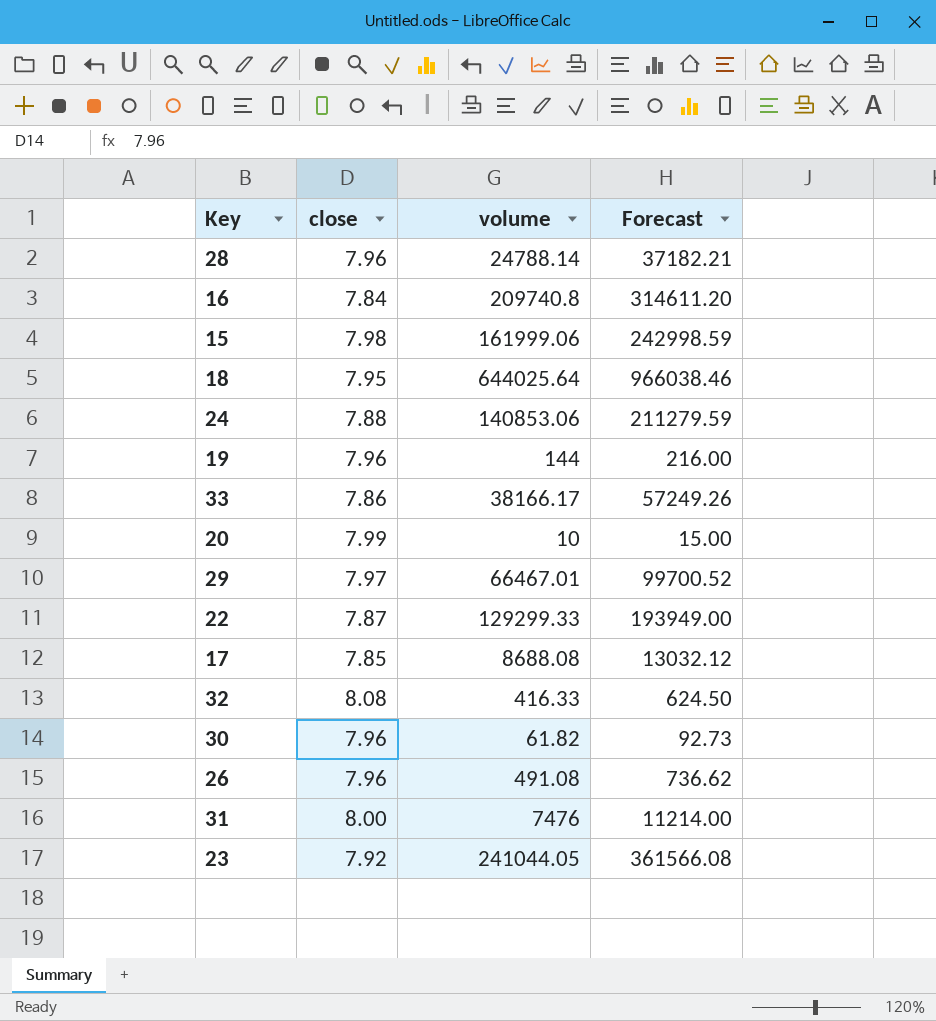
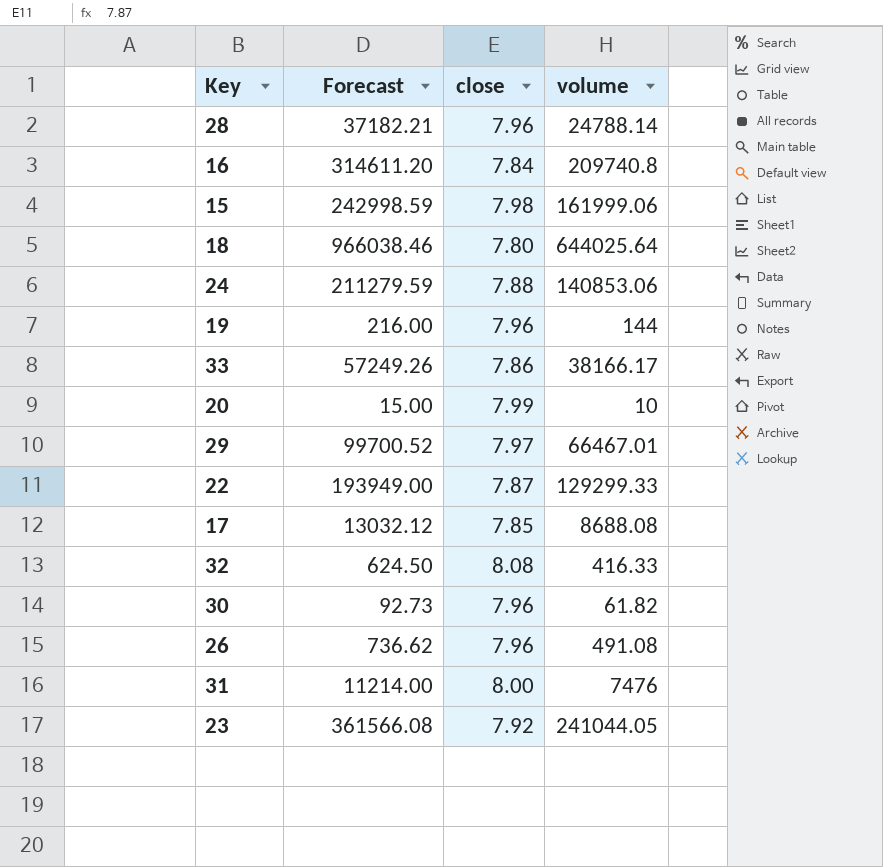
column Forecast | position: 4 -> 2
18 | close: 7.95 -> 7.80

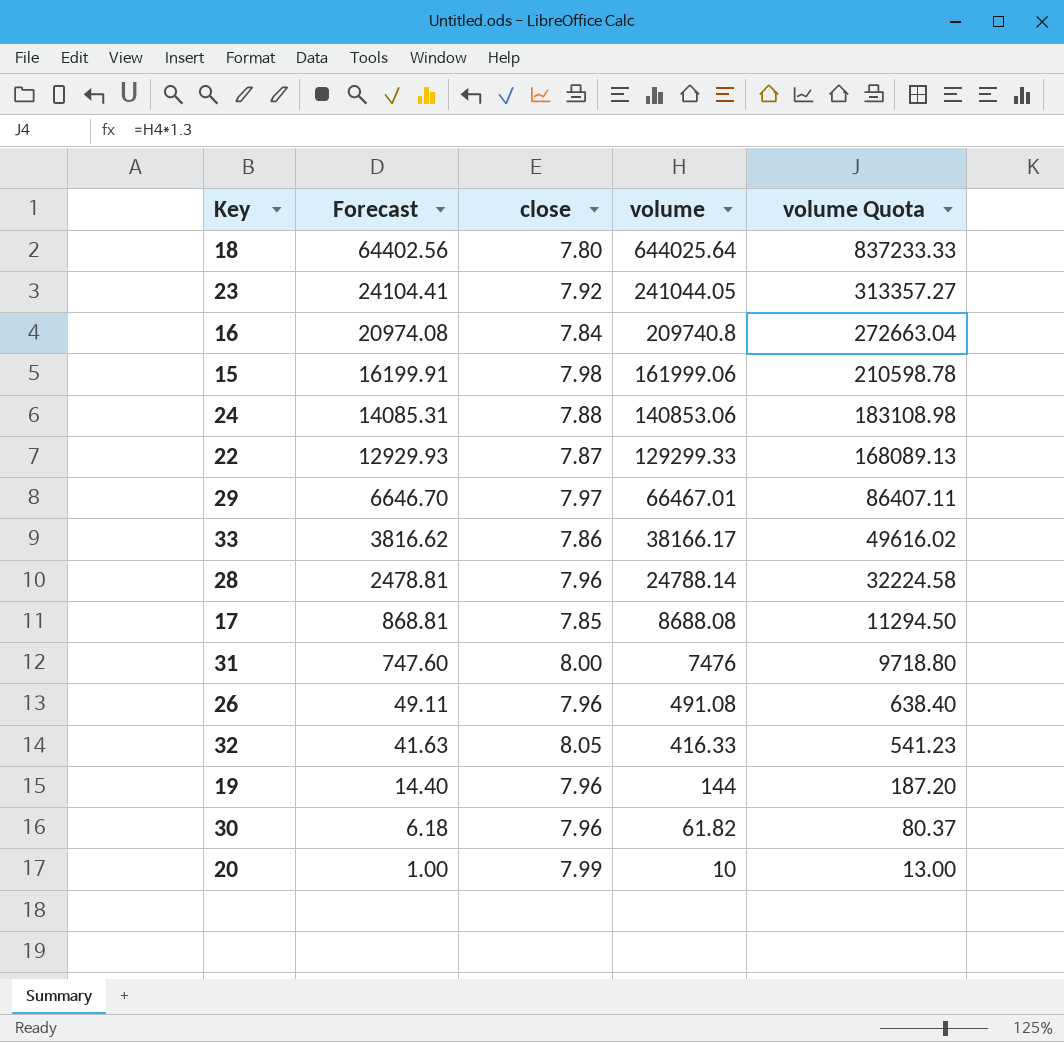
row order: none -> Forecast descending
column Forecast | formula: [volume] * 1.5 -> [volume] * 0.1
column volume Quota | formula: none -> [volume] * 1.3
32 | close: 8.08 -> 8.05

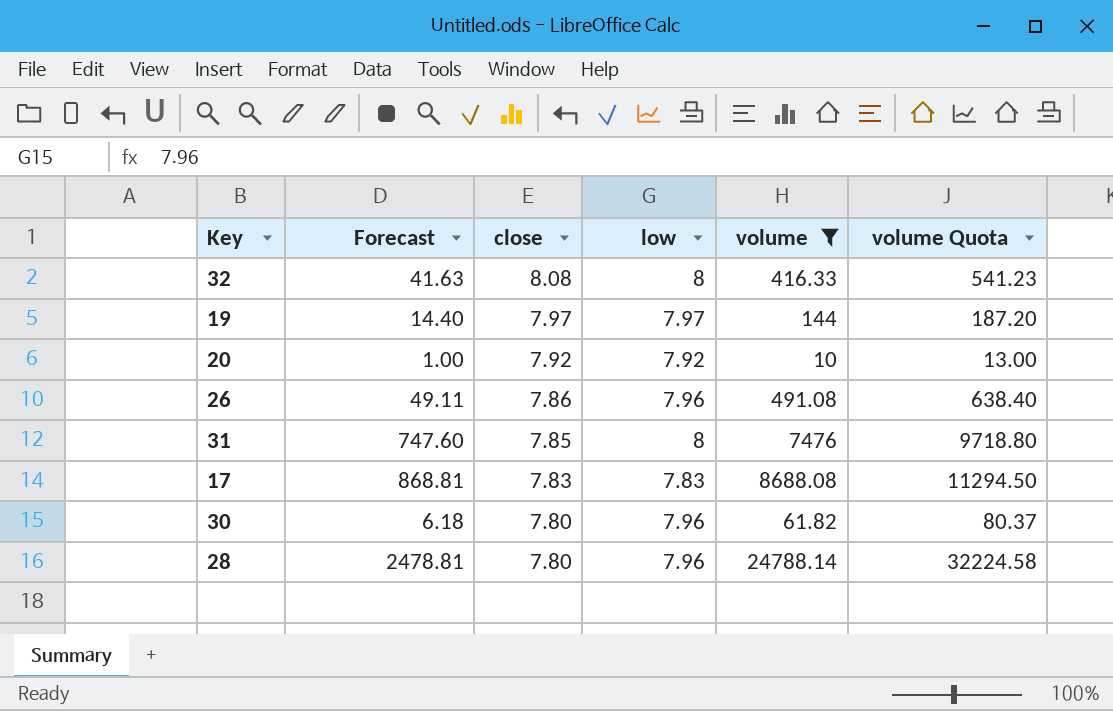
filter: none -> volume <= 24788.14
row order: Forecast descending -> close descending
column low | position: none -> 4
32 | close: 8.05 -> 8.08
19 | close: 7.96 -> 7.97
20 | close: 7.99 -> 7.92
26 | close: 7.96 -> 7.86
31 | close: 8.00 -> 7.85
17 | close: 7.85 -> 7.83
30 | close: 7.96 -> 7.80
28 | close: 7.96 -> 7.80

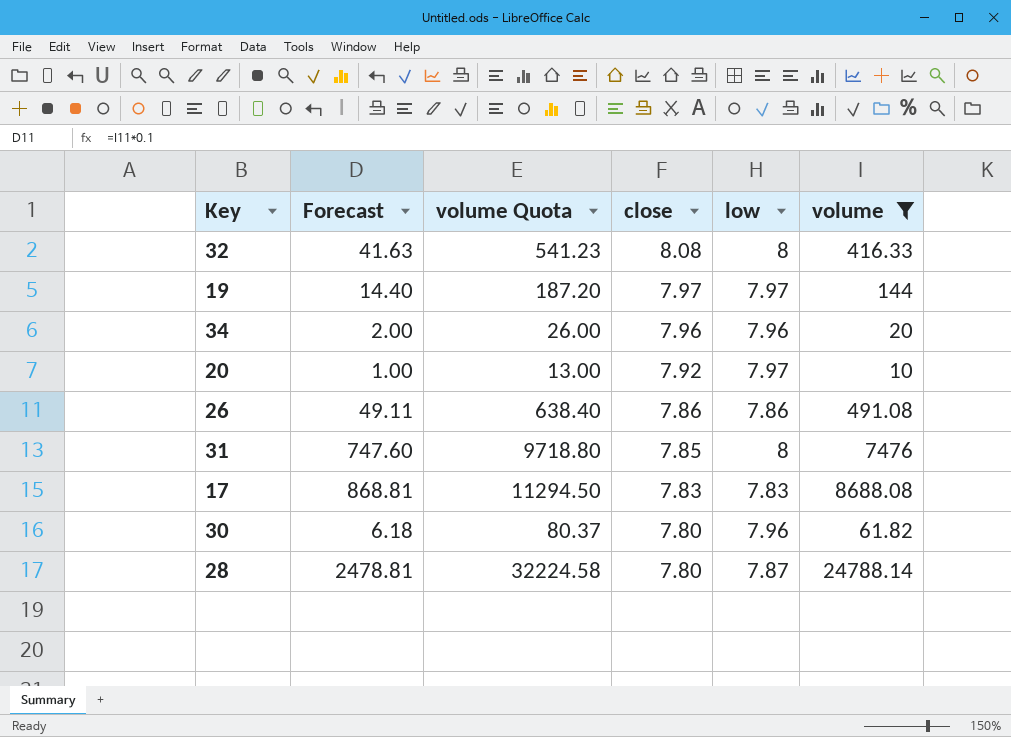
column volume Quota | position: 6 -> 3
row 34: none -> 2.00 | 26.00 | 7.96 | 7.96 | 20
20 | low: 7.92 -> 7.97
26 | low: 7.96 -> 7.86
28 | low: 7.96 -> 7.87

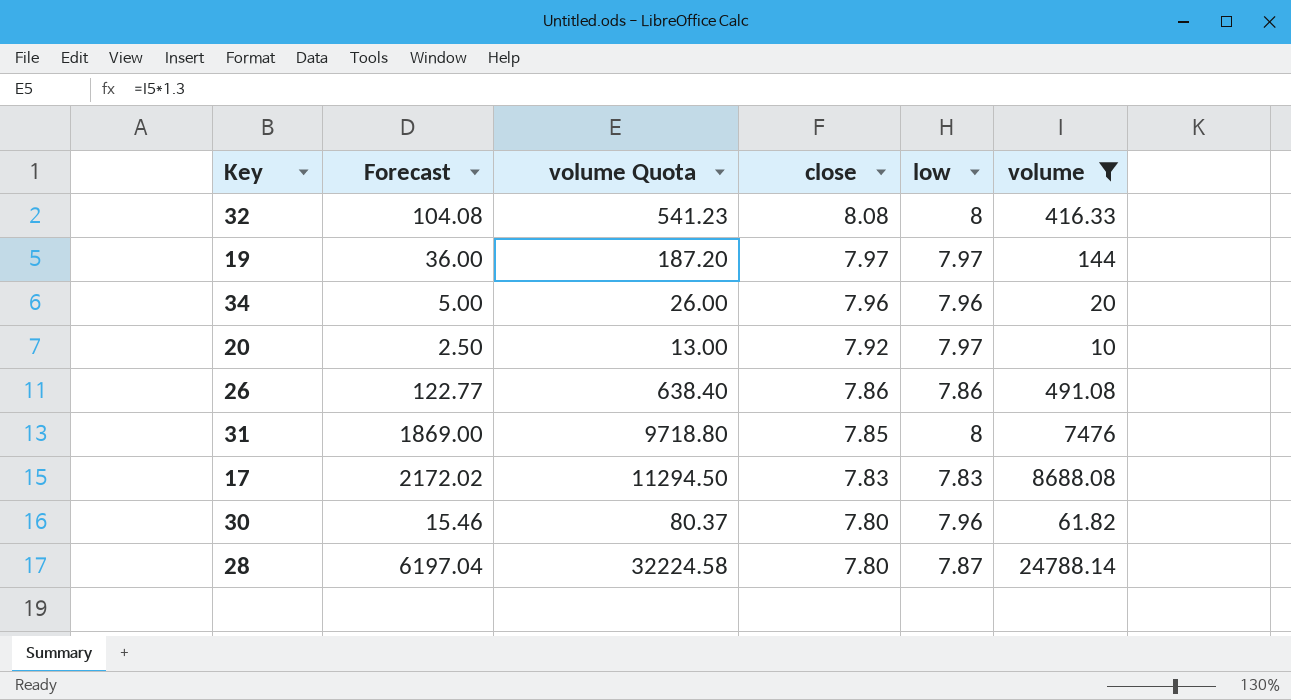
column Forecast | formula: [volume] * 0.1 -> [volume] * 0.25

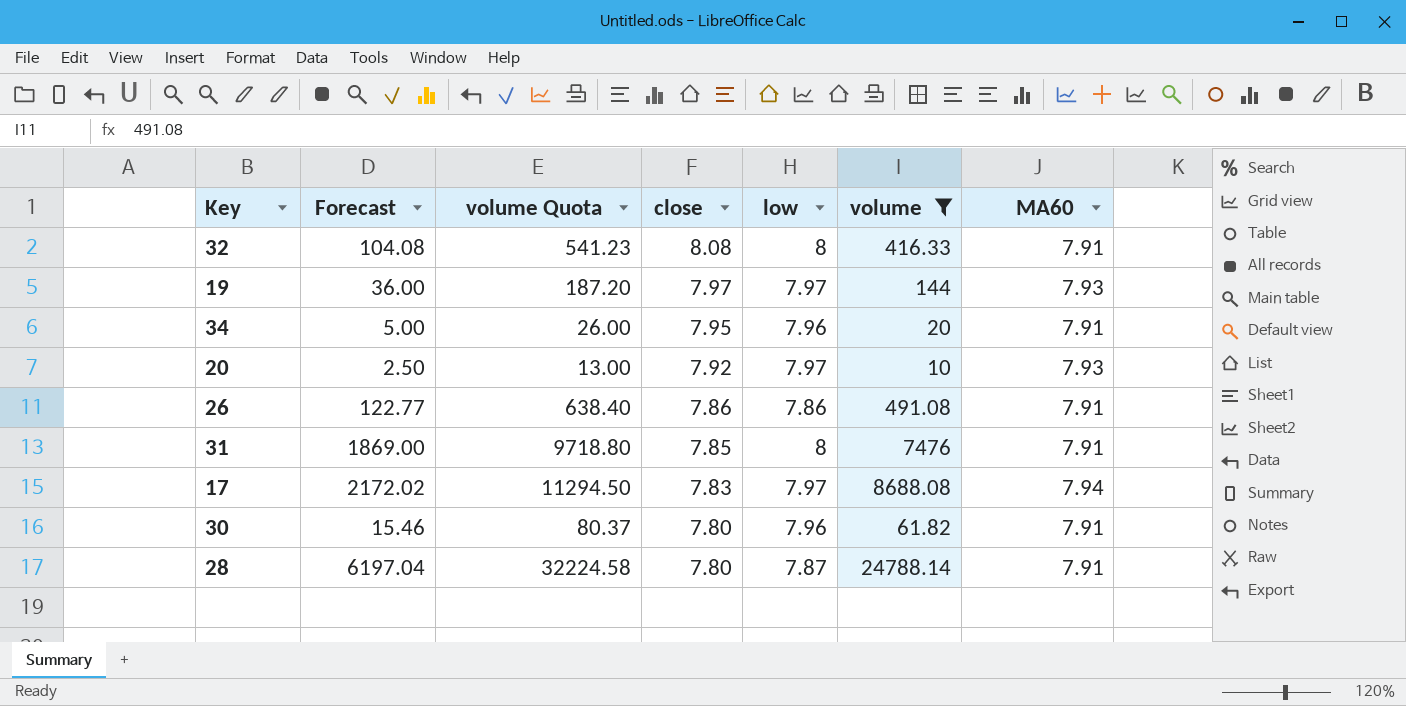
column MA60 | position: none -> 7
34 | close: 7.96 -> 7.95
17 | low: 7.83 -> 7.97

